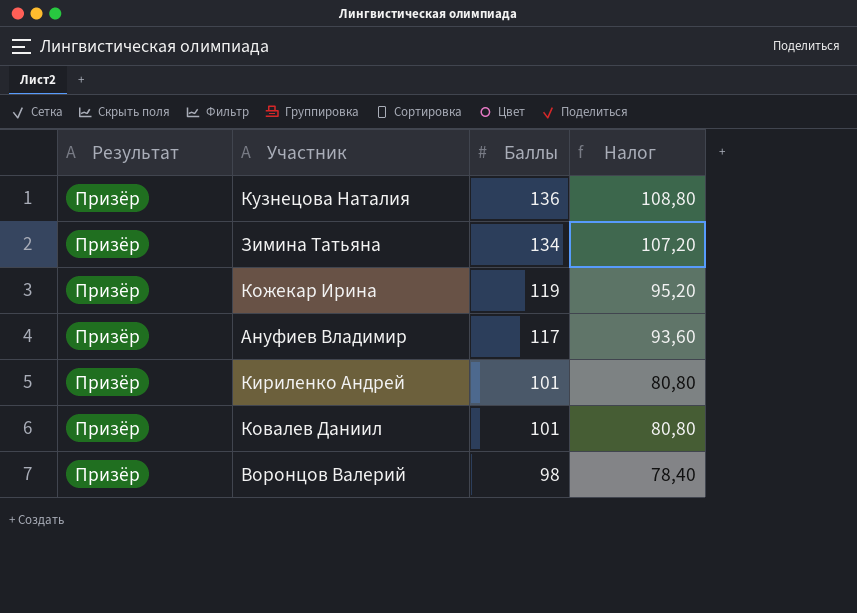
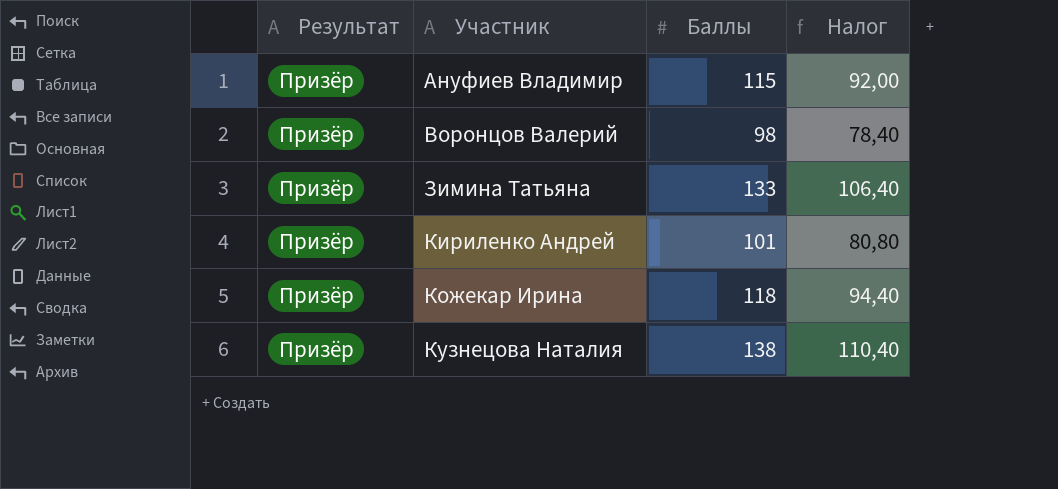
row order: Баллы descending -> Участник ascending
row Ковалев Даниил: Призёр | 101 | 80,80 -> none
Ануфиев Владимир | Баллы: 117 -> 115
Ануфиев Владимир | Налог: 93,60 -> 92,00
Зимина Татьяна | Баллы: 134 -> 133
Зимина Татьяна | Налог: 107,20 -> 106,40
Кожекар Ирина | Баллы: 119 -> 118
Кожекар Ирина | Налог: 95,20 -> 94,40
Кузнецова Наталия | Баллы: 136 -> 138
Кузнецова Наталия | Налог: 108,80 -> 110,40

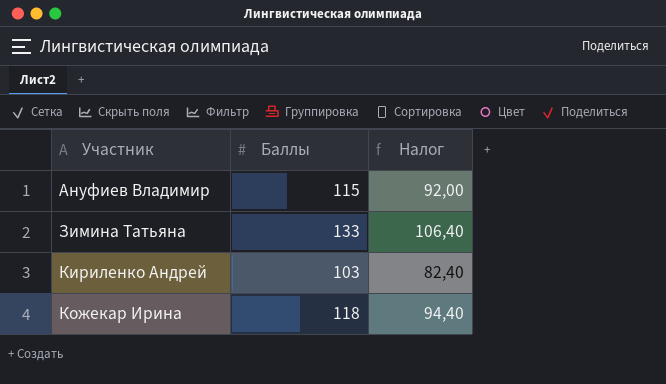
column Результат | position: 1 -> none
row Воронцов Валерий: Призёр | 98 | 78,40 -> none
row Кузнецова Наталия: Призёр | 138 | 110,40 -> none
Кириленко Андрей | Баллы: 101 -> 103
Кириленко Андрей | Налог: 80,80 -> 82,40

